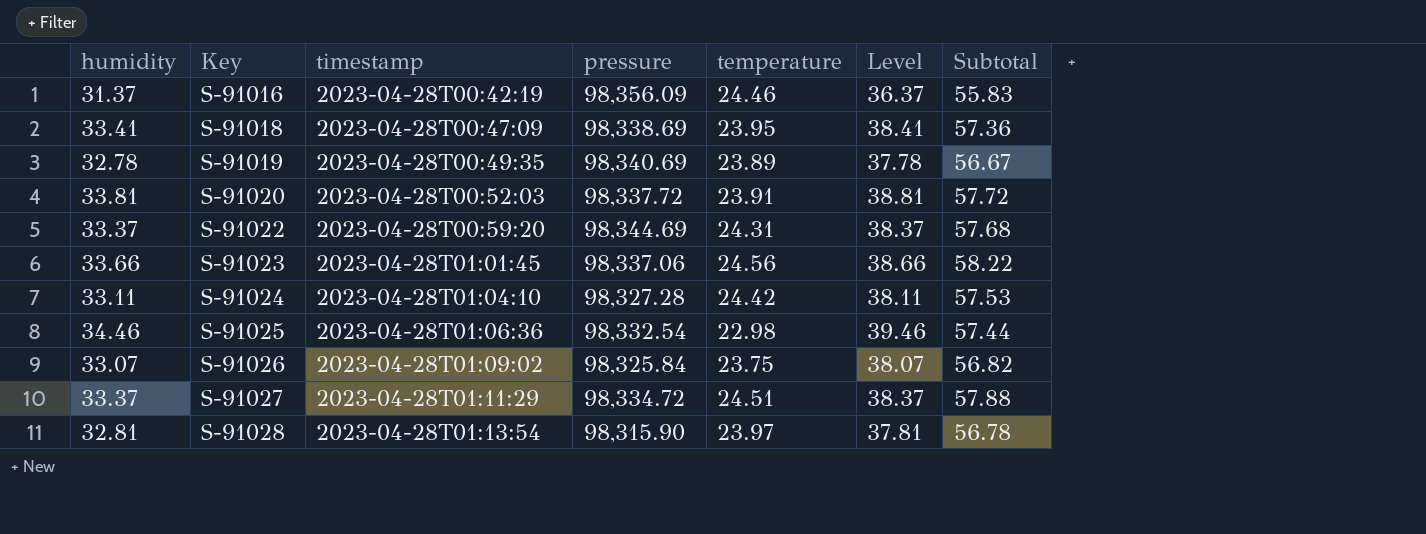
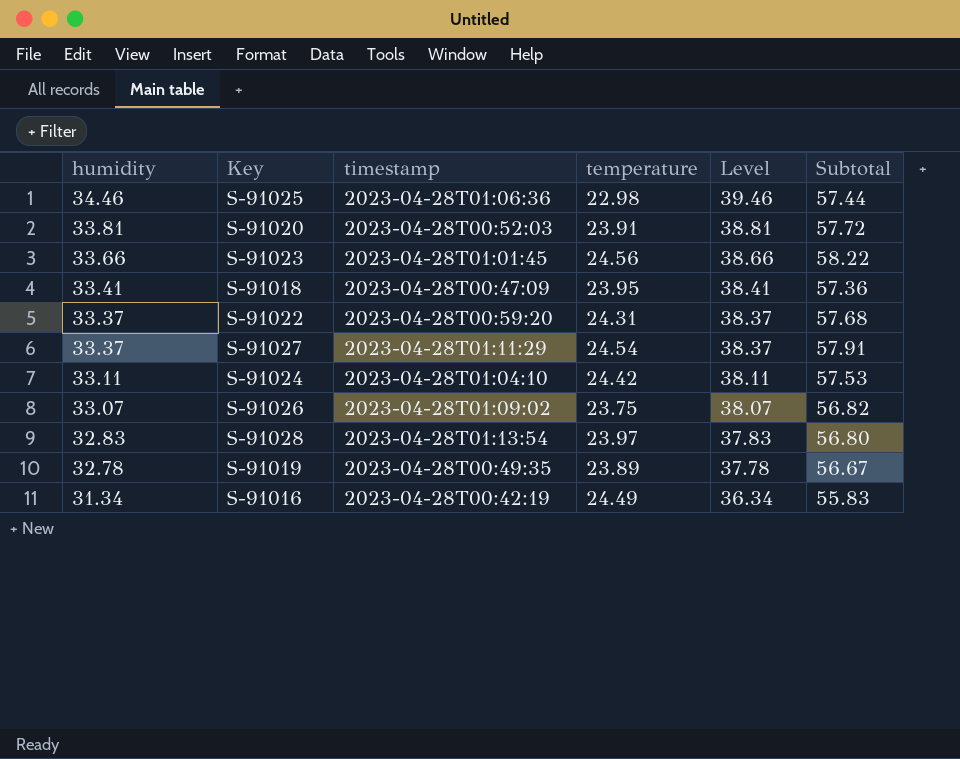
row order: Key ascending -> humidity descending
column pressure | position: 4 -> none
S-91027 | temperature: 24.51 -> 24.54
S-91027 | Subtotal: 57.88 -> 57.91
S-91028 | humidity: 32.81 -> 32.83
S-91028 | Level: 37.81 -> 37.83
S-91028 | Subtotal: 56.78 -> 56.80
S-91016 | humidity: 31.37 -> 31.34
S-91016 | temperature: 24.46 -> 24.49
S-91016 | Level: 36.37 -> 36.34

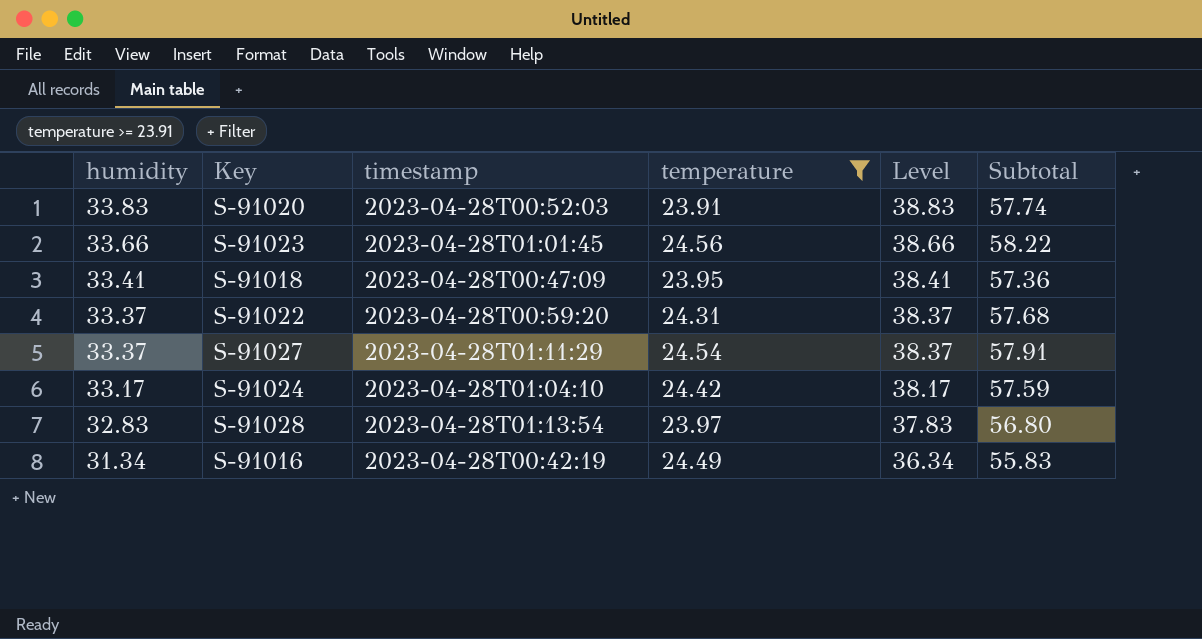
filter: none -> temperature >= 23.91
S-91020 | humidity: 33.81 -> 33.83
S-91020 | Level: 38.81 -> 38.83
S-91020 | Subtotal: 57.72 -> 57.74
S-91024 | humidity: 33.11 -> 33.17
S-91024 | Level: 38.11 -> 38.17
S-91024 | Subtotal: 57.53 -> 57.59

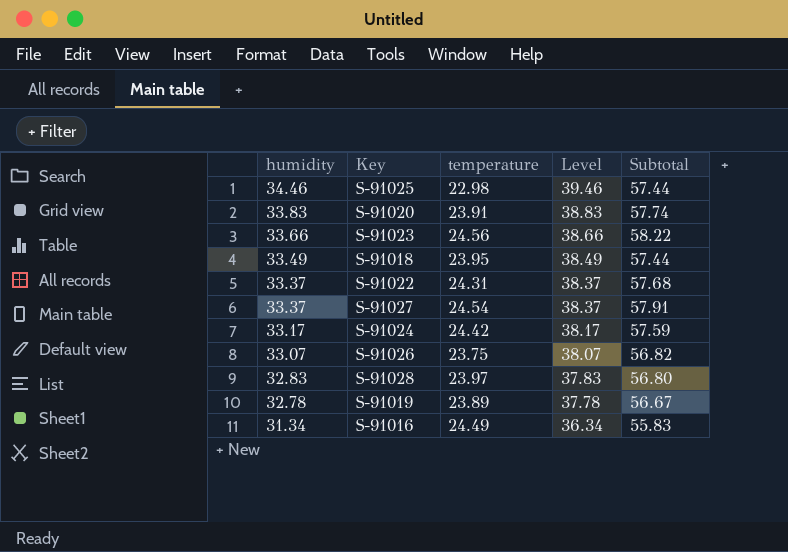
filter: temperature >= 23.91 -> none
column timestamp | position: 3 -> none
S-91018 | humidity: 33.41 -> 33.49
S-91018 | Level: 38.41 -> 38.49
S-91018 | Subtotal: 57.36 -> 57.44

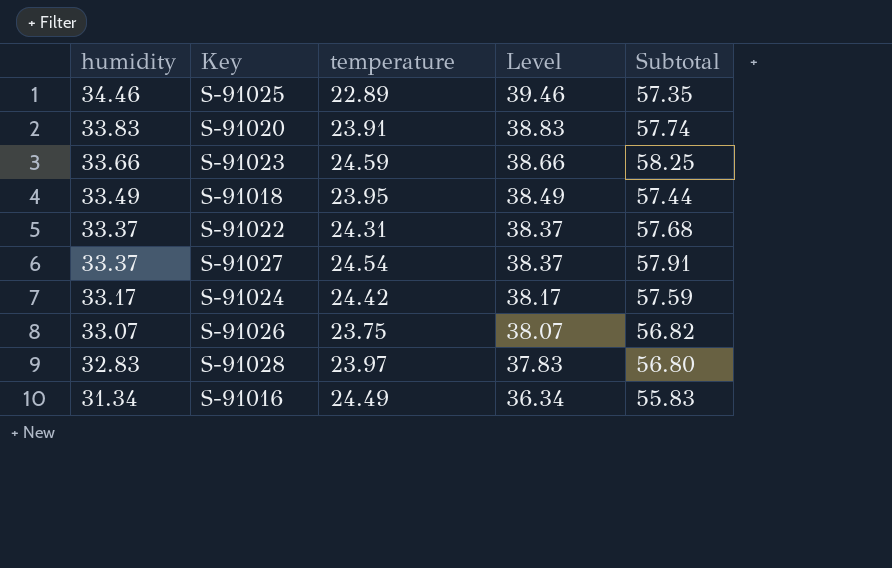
row S-91019: 32.78 | 23.89 | 37.78 | 56.67 -> none
S-91025 | temperature: 22.98 -> 22.89
S-91025 | Subtotal: 57.44 -> 57.35
S-91023 | temperature: 24.56 -> 24.59
S-91023 | Subtotal: 58.22 -> 58.25

